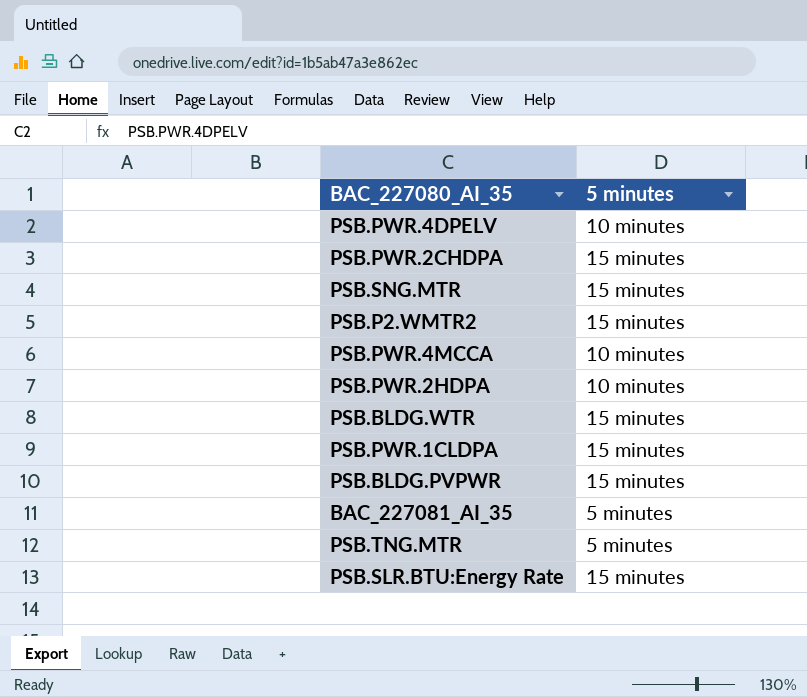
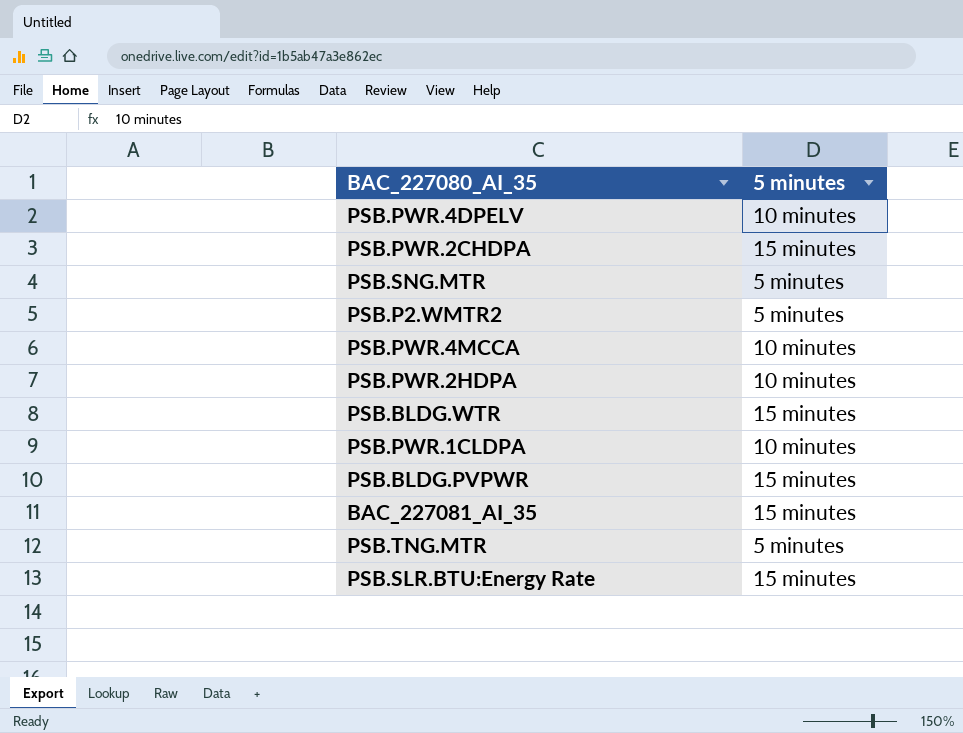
PSB.SNG.MTR | 5 minutes: 15 minutes -> 5 minutes
PSB.P2.WMTR2 | 5 minutes: 15 minutes -> 5 minutes
PSB.PWR.1CLDPA | 5 minutes: 15 minutes -> 10 minutes
BAC_227081_AI_35 | 5 minutes: 5 minutes -> 15 minutes

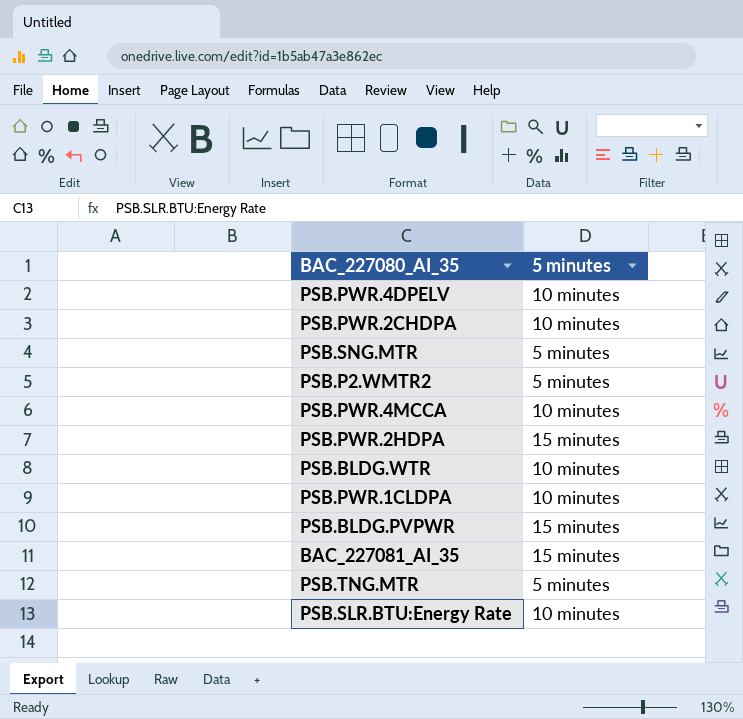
PSB.PWR.2CHDPA | 5 minutes: 15 minutes -> 10 minutes
PSB.PWR.2HDPA | 5 minutes: 10 minutes -> 15 minutes
PSB.BLDG.WTR | 5 minutes: 15 minutes -> 10 minutes
PSB.SLR.BTU:Energy Rate | 5 minutes: 15 minutes -> 10 minutes

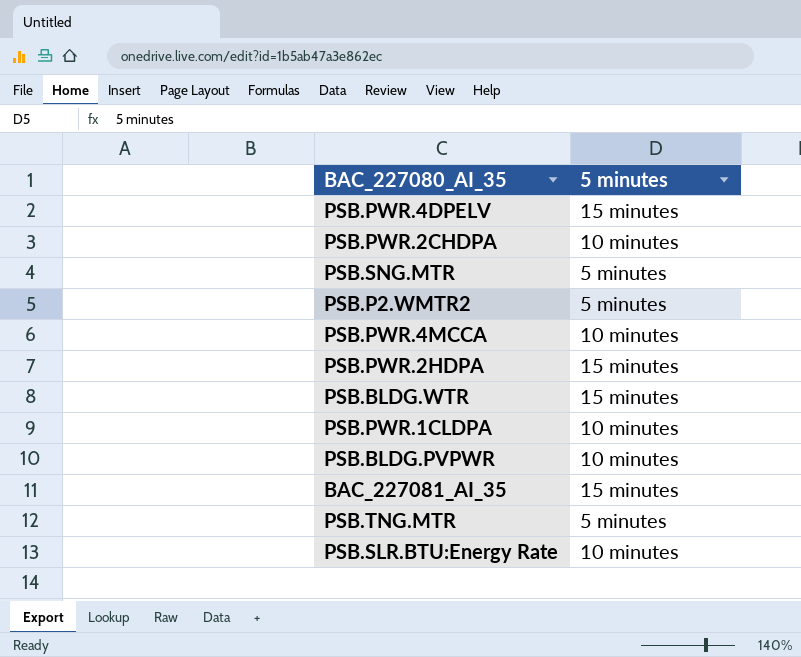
PSB.PWR.4DPELV | 5 minutes: 10 minutes -> 15 minutes
PSB.BLDG.WTR | 5 minutes: 10 minutes -> 15 minutes
PSB.BLDG.PVPWR | 5 minutes: 15 minutes -> 10 minutes

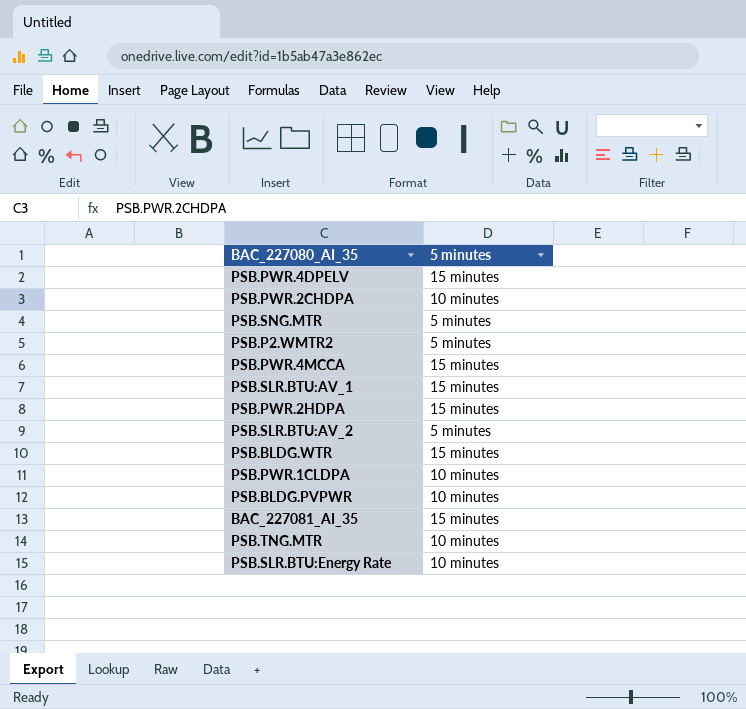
PSB.PWR.4MCCA | 5 minutes: 10 minutes -> 15 minutes
row PSB.SLR.BTU:AV_1: none -> 15 minutes
row PSB.SLR.BTU:AV_2: none -> 5 minutes
PSB.TNG.MTR | 5 minutes: 5 minutes -> 10 minutes

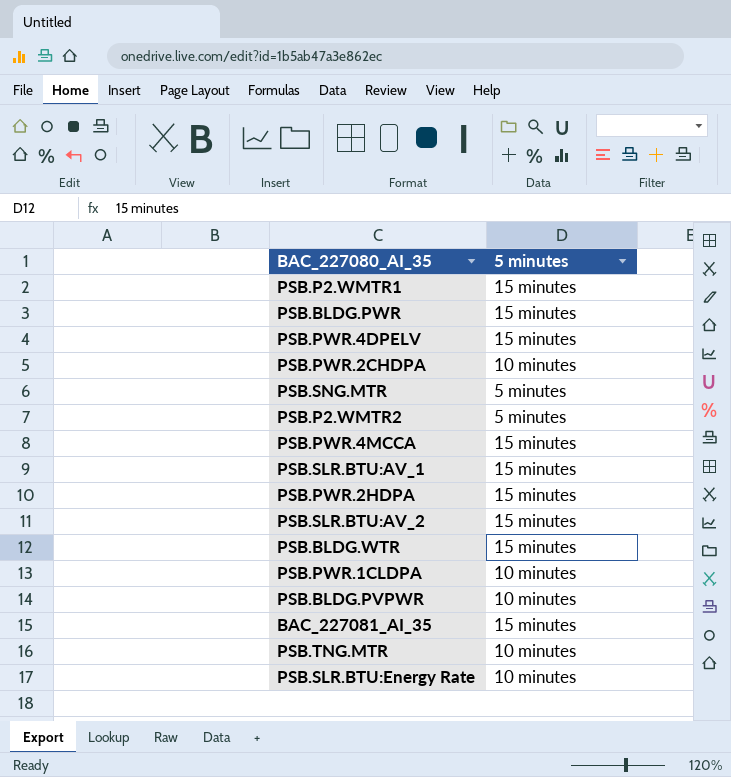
row PSB.P2.WMTR1: none -> 15 minutes
row PSB.BLDG.PWR: none -> 15 minutes
PSB.SLR.BTU:AV_2 | 5 minutes: 5 minutes -> 15 minutes

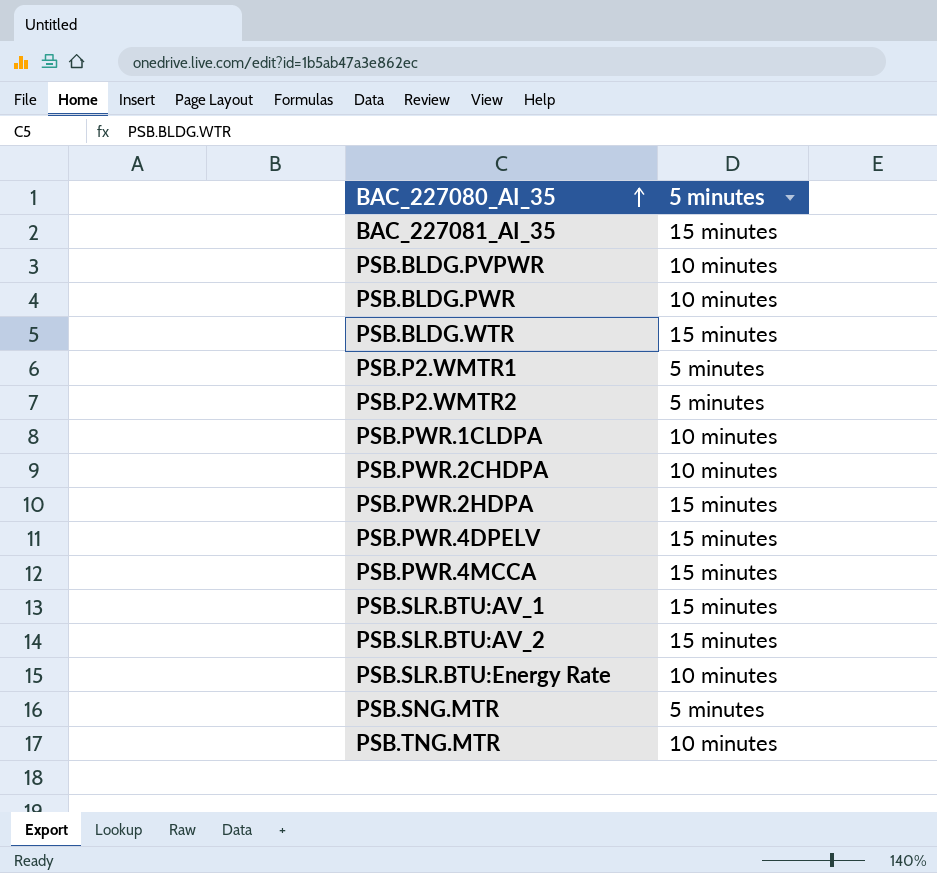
row order: none -> BAC_227080_AI_35 ascending
PSB.BLDG.PWR | 5 minutes: 15 minutes -> 10 minutes
PSB.P2.WMTR1 | 5 minutes: 15 minutes -> 5 minutes

